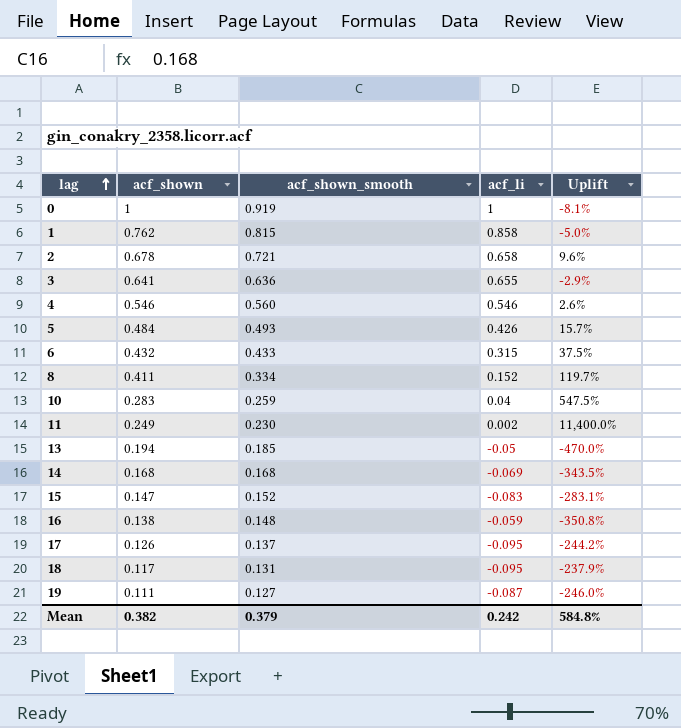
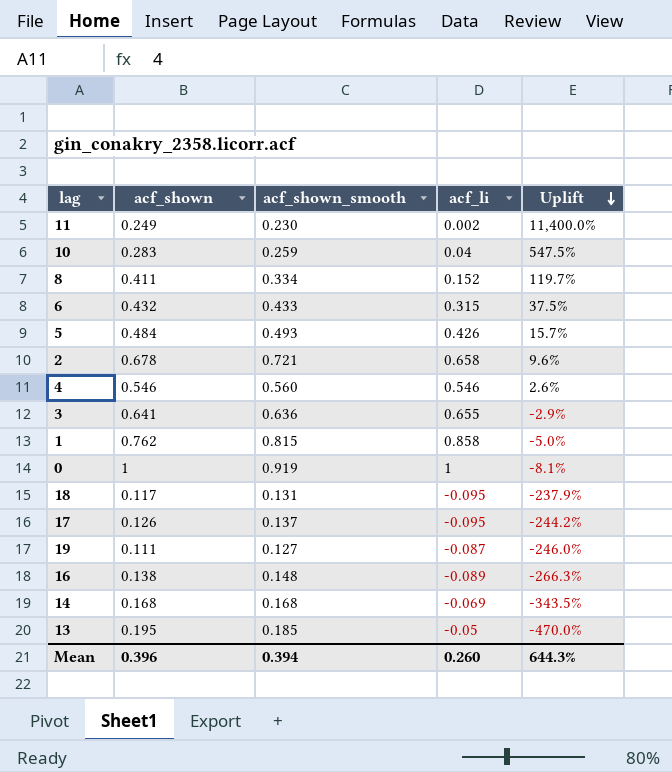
row order: lag ascending -> Uplift descending
row 15: 0.147 | 0.152 | -0.083 | -283.1% -> none
16 | acf_li: -0.059 -> -0.089
16 | Uplift: -350.8% -> -266.3%
13 | acf_shown: 0.194 -> 0.195
Mean | acf_shown: 0.382 -> 0.396
Mean | acf_shown_smooth: 0.379 -> 0.394
Mean | acf_li: 0.242 -> 0.260
Mean | Uplift: 584.8% -> 644.3%

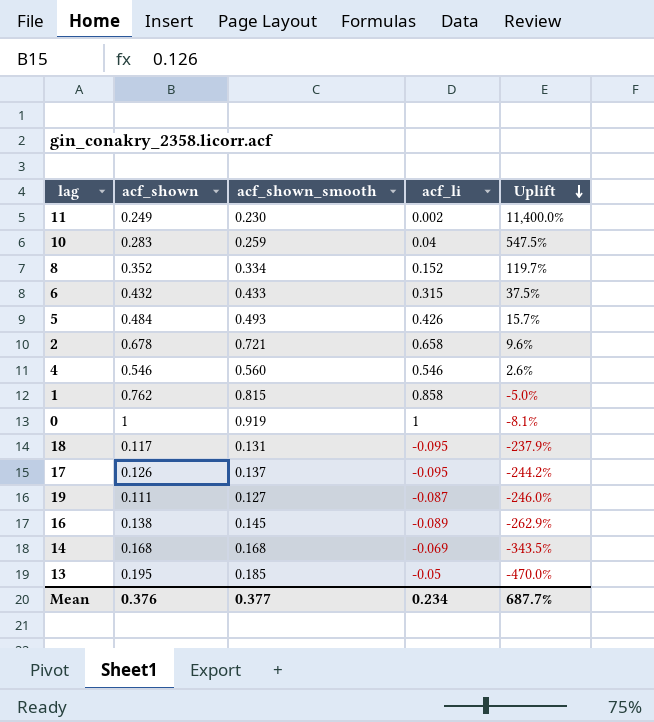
row 3: 0.641 | 0.636 | 0.655 | -2.9% -> none
8 | acf_shown: 0.411 -> 0.352
16 | acf_shown_smooth: 0.148 -> 0.145
16 | Uplift: -266.3% -> -262.9%
Mean | acf_shown: 0.396 -> 0.376
Mean | acf_shown_smooth: 0.394 -> 0.377
Mean | acf_li: 0.260 -> 0.234
Mean | Uplift: 644.3% -> 687.7%

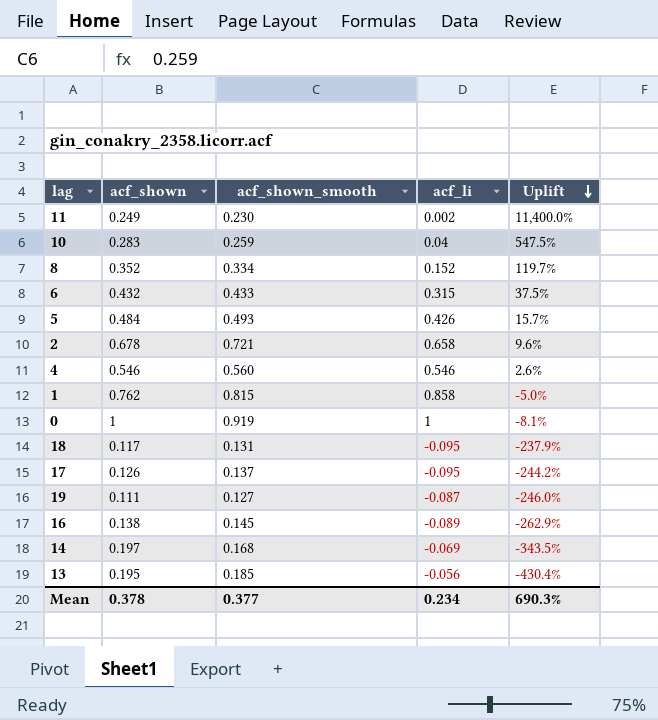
14 | acf_shown: 0.168 -> 0.197
13 | acf_li: -0.05 -> -0.056
13 | Uplift: -470.0% -> -430.4%
Mean | acf_shown: 0.376 -> 0.378
Mean | Uplift: 687.7% -> 690.3%

